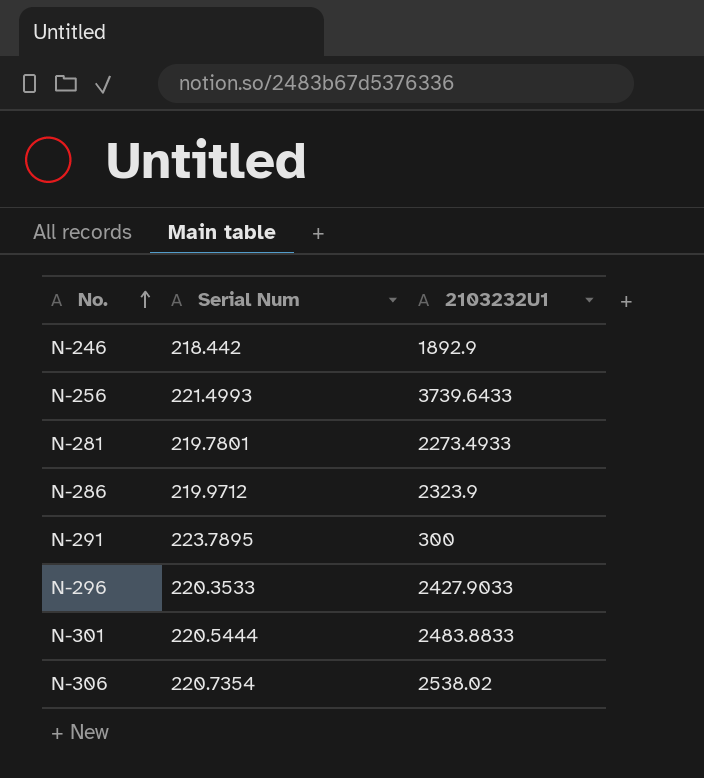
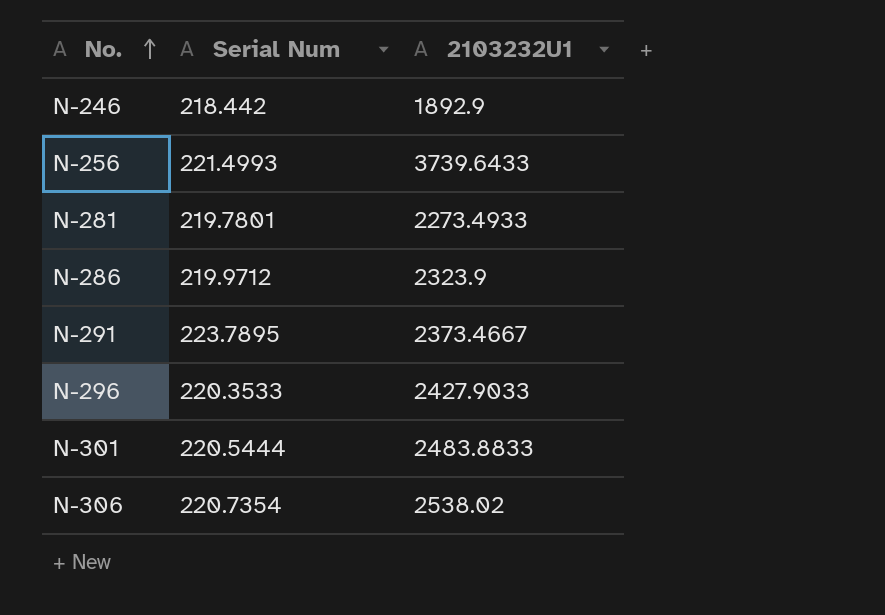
N-291 | 2103232U1: 300 -> 2373.4667

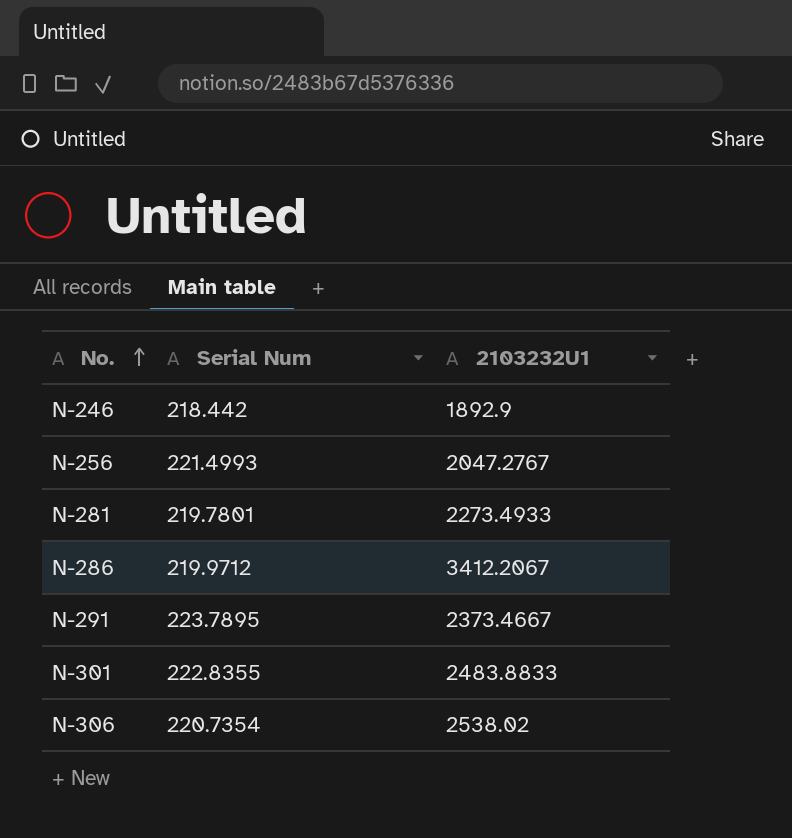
row N-296: 220.3533 | 2427.9033 -> none
N-256 | 2103232U1: 3739.6433 -> 2047.2767
N-286 | 2103232U1: 2323.9 -> 3412.2067
N-301 | Serial Num: 220.5444 -> 222.8355

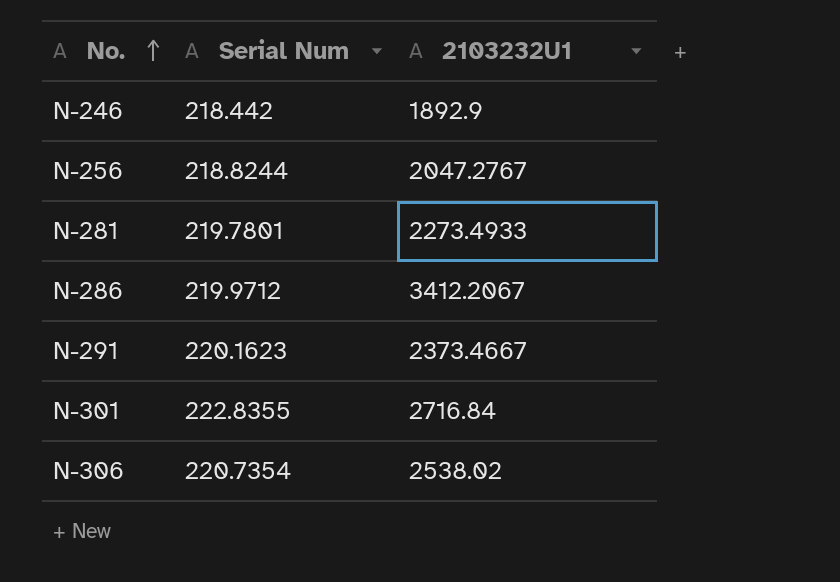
N-256 | Serial Num: 221.4993 -> 218.8244
N-291 | Serial Num: 223.7895 -> 220.1623
N-301 | 2103232U1: 2483.8833 -> 2716.84

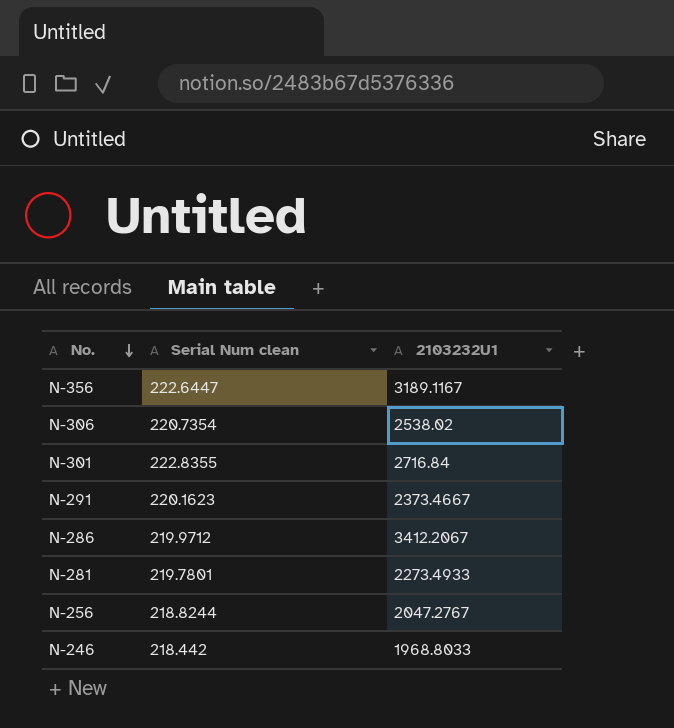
row order: No. ascending -> No. descending
column name: Serial Num -> Serial Num clean
row N-356: none -> 222.6447 | 3189.1167
N-246 | 2103232U1: 1892.9 -> 1968.8033

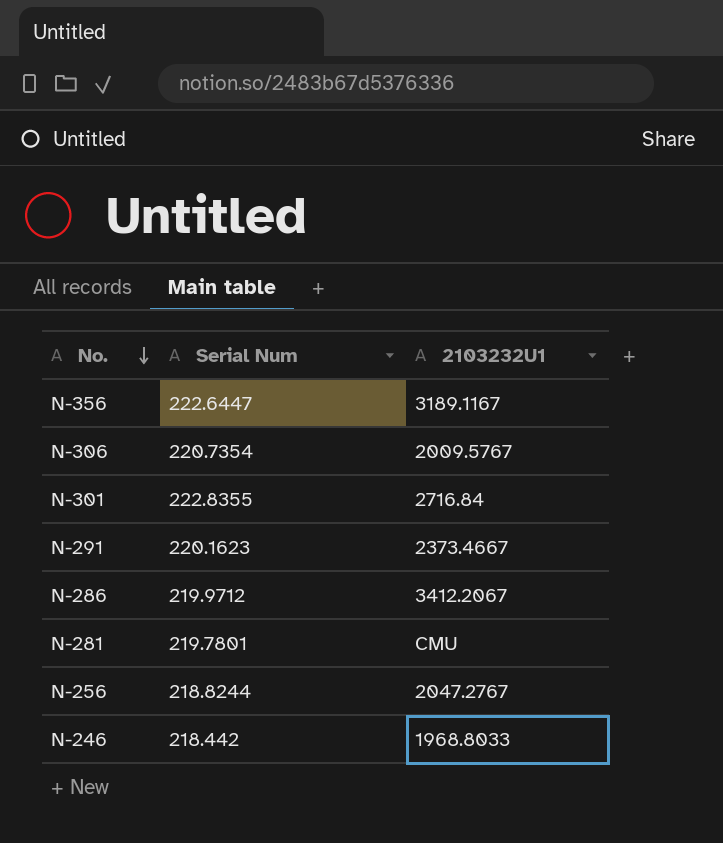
column name: Serial Num clean -> Serial Num
N-306 | 2103232U1: 2538.02 -> 2009.5767
N-281 | 2103232U1: 2273.4933 -> CMU

